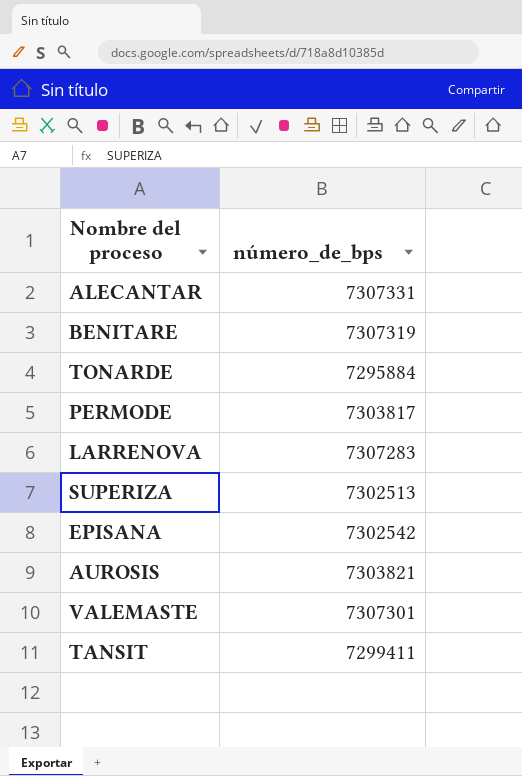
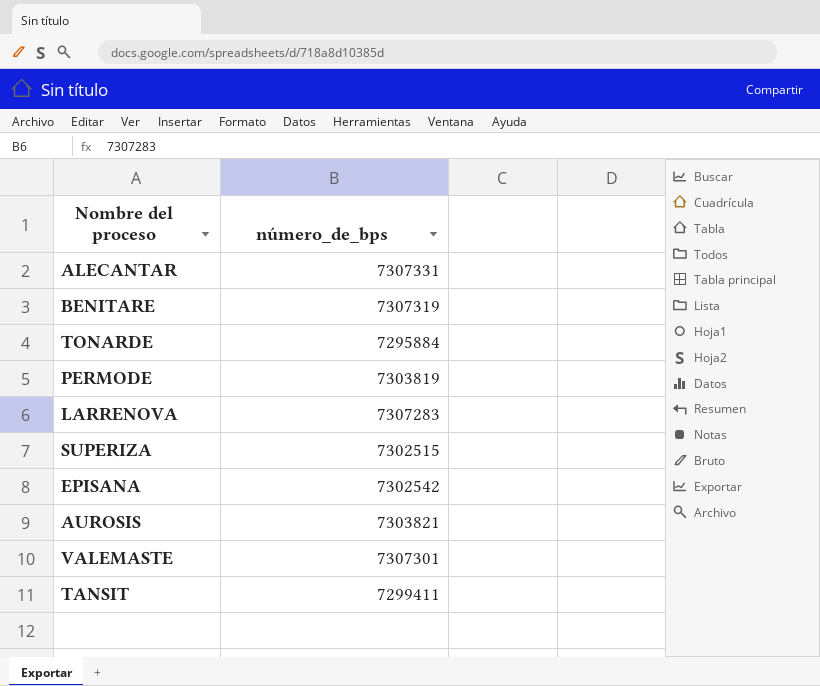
PERMODE | número_de_bps: 7303817 -> 7303819
SUPERIZA | número_de_bps: 7302513 -> 7302515

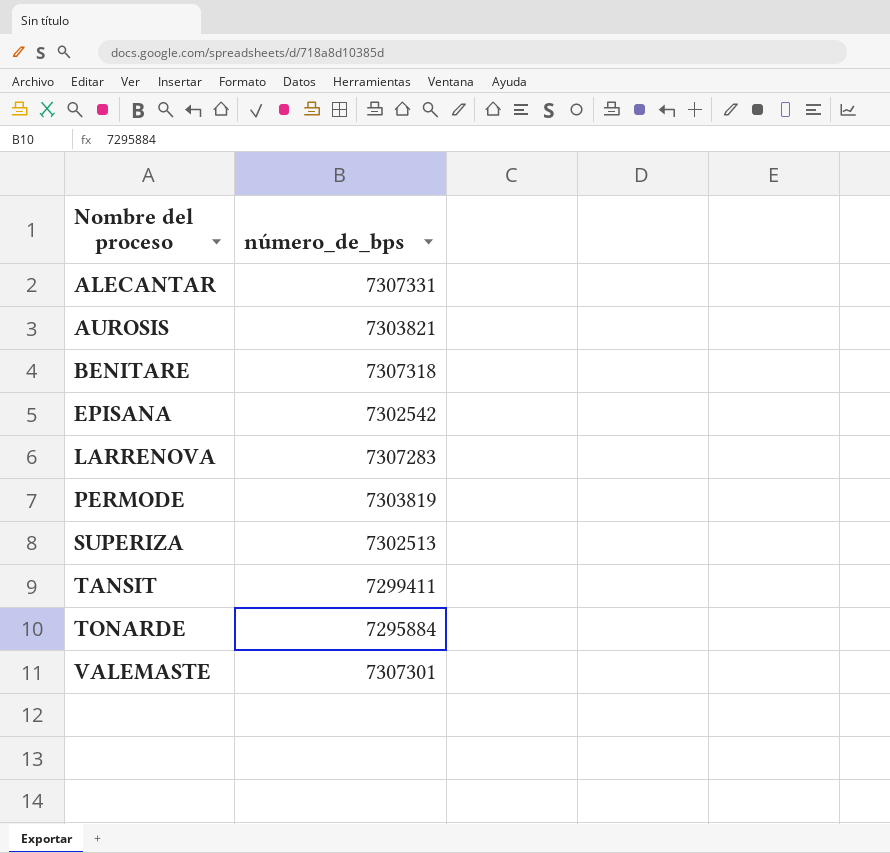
row order: none -> Nombre del proceso ascending
BENITARE | número_de_bps: 7307319 -> 7307318
SUPERIZA | número_de_bps: 7302515 -> 7302513

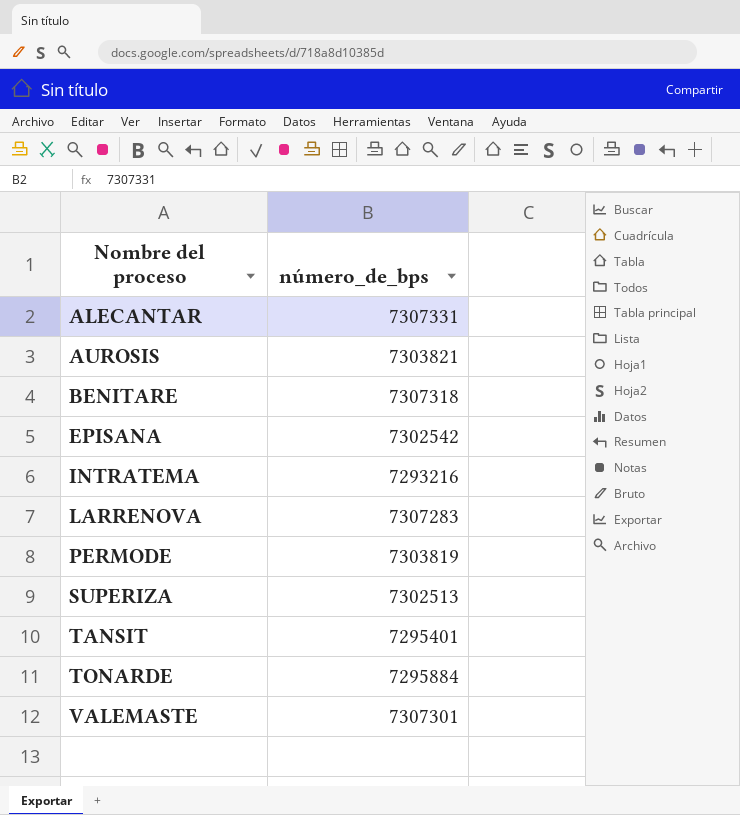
row INTRATEMA: none -> 7293216
TANSIT | número_de_bps: 7299411 -> 7295401

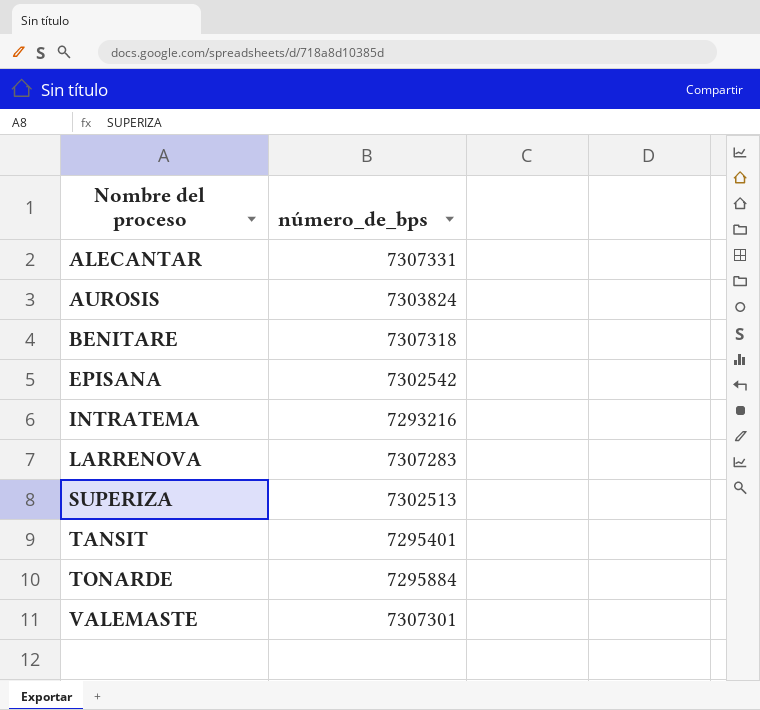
row PERMODE: 7303819 -> none
AUROSIS | número_de_bps: 7303821 -> 7303824

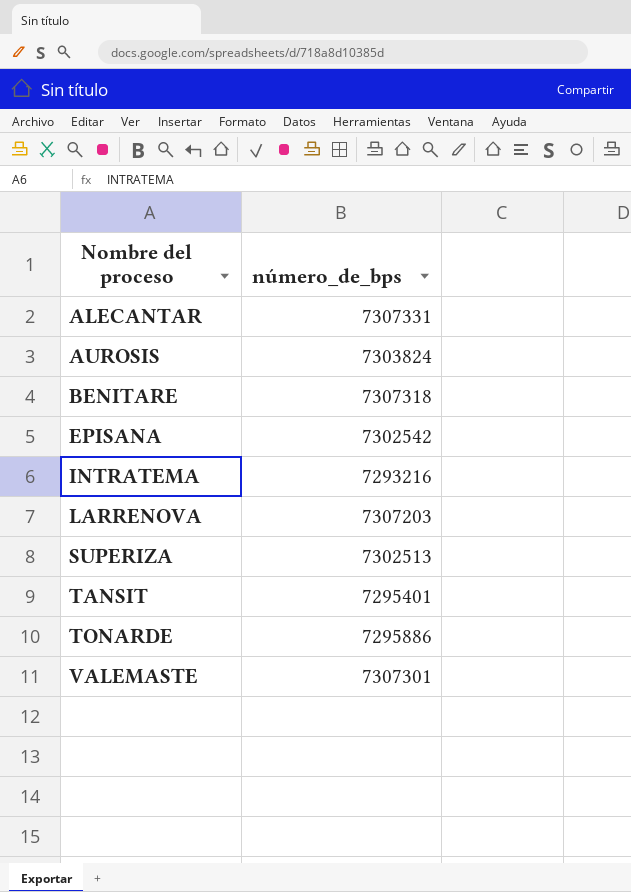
LARRENOVA | número_de_bps: 7307283 -> 7307203
TONARDE | número_de_bps: 7295884 -> 7295886

